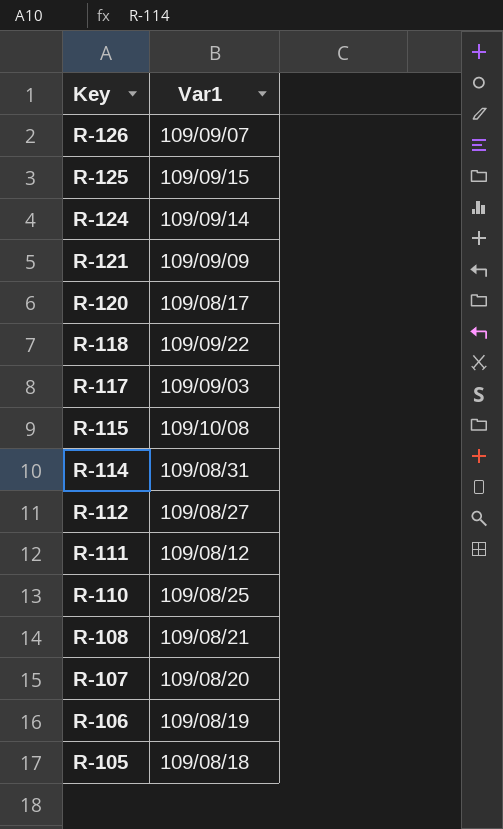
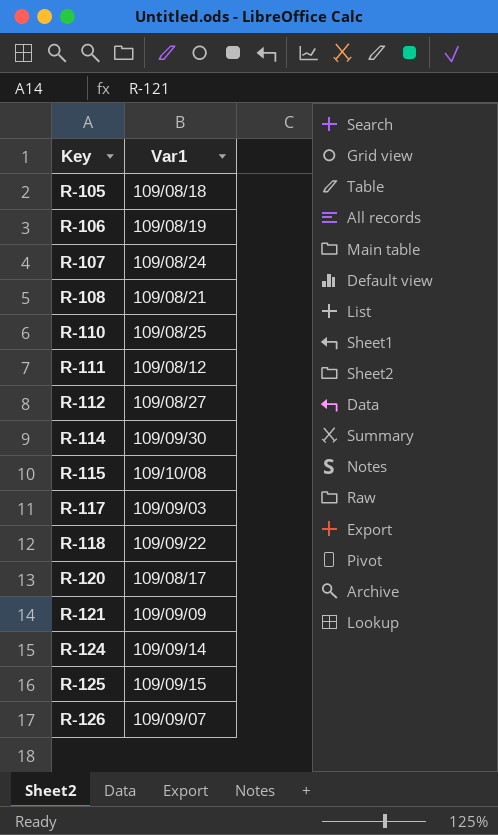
row order: Key descending -> Key ascending
R-107 | Var1: 109/08/20 -> 109/08/24
R-114 | Var1: 109/08/31 -> 109/09/30

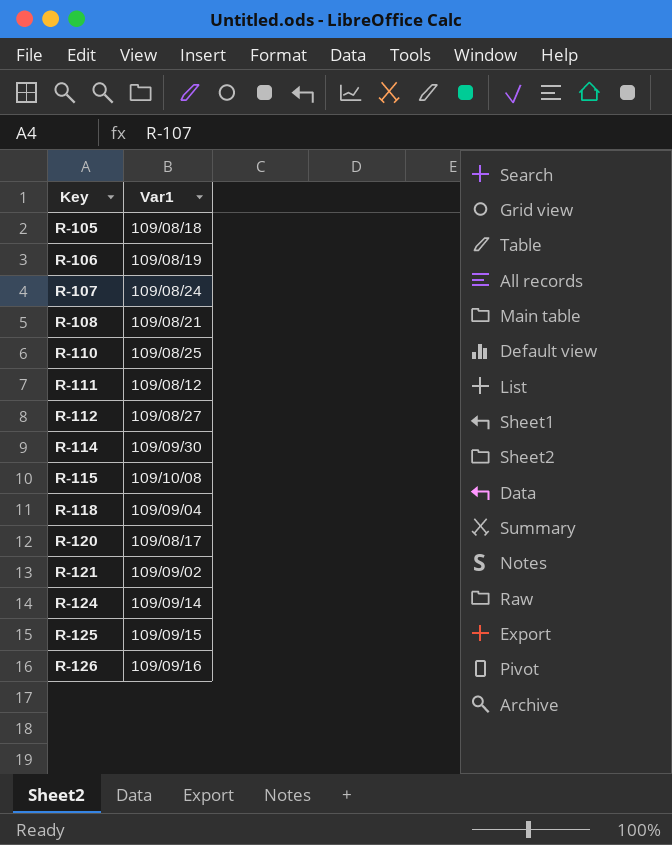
row R-117: 109/09/03 -> none
R-118 | Var1: 109/09/22 -> 109/09/04
R-121 | Var1: 109/09/09 -> 109/09/02
R-126 | Var1: 109/09/07 -> 109/09/16

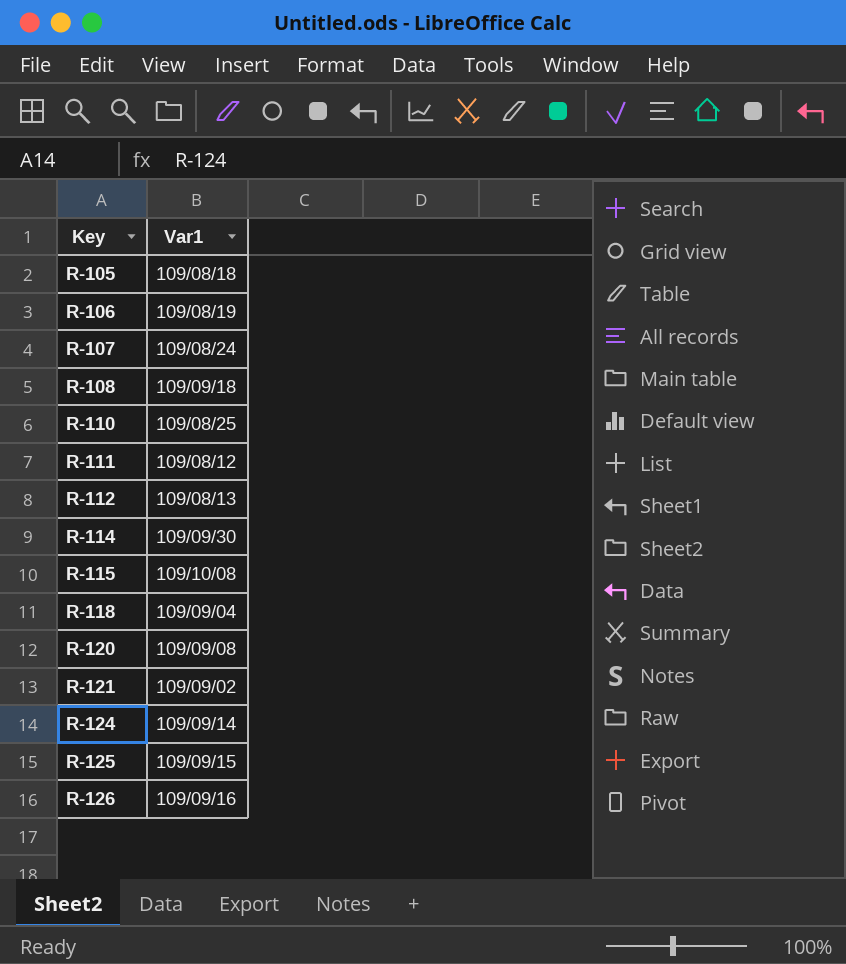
R-108 | Var1: 109/08/21 -> 109/09/18
R-112 | Var1: 109/08/27 -> 109/08/13
R-120 | Var1: 109/08/17 -> 109/09/08

